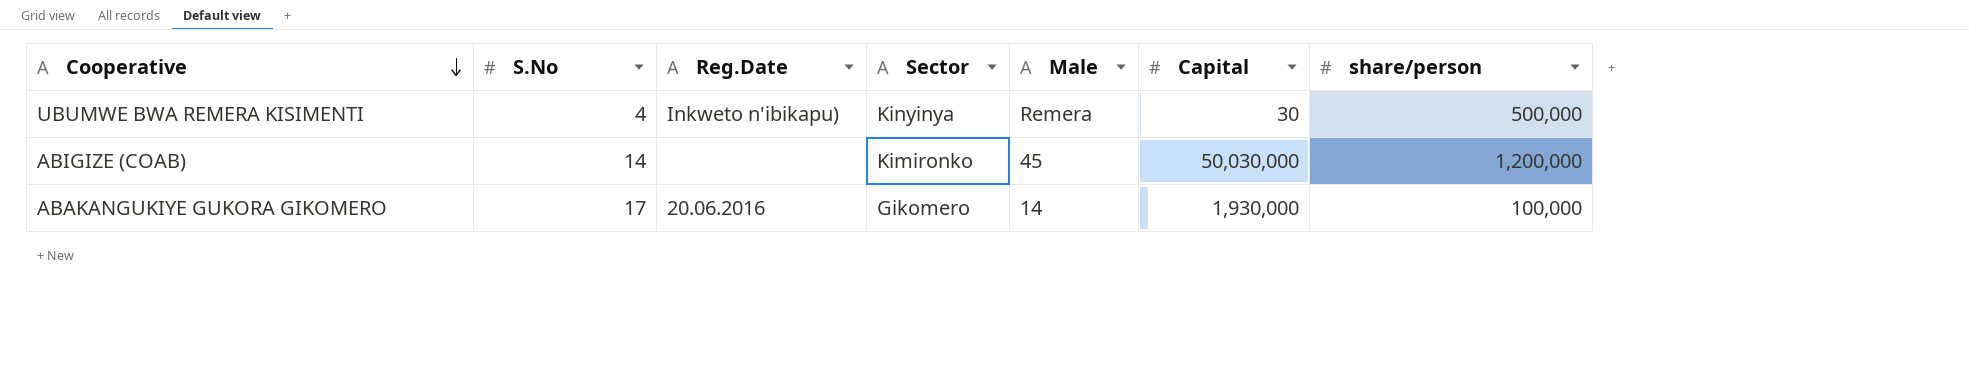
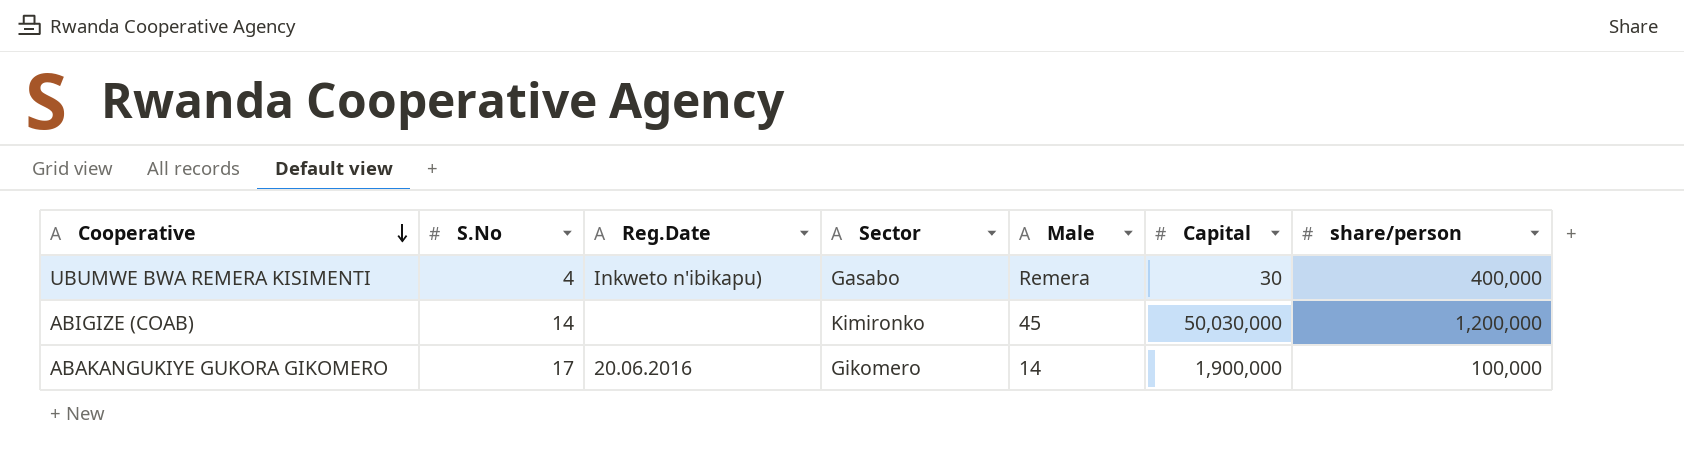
UBUMWE BWA REMERA KISIMENTI | Sector: Kinyinya -> Gasabo
UBUMWE BWA REMERA KISIMENTI | share/person: 500,000 -> 400,000
ABAKANGUKIYE GUKORA GIKOMERO | Capital: 1,930,000 -> 1,900,000

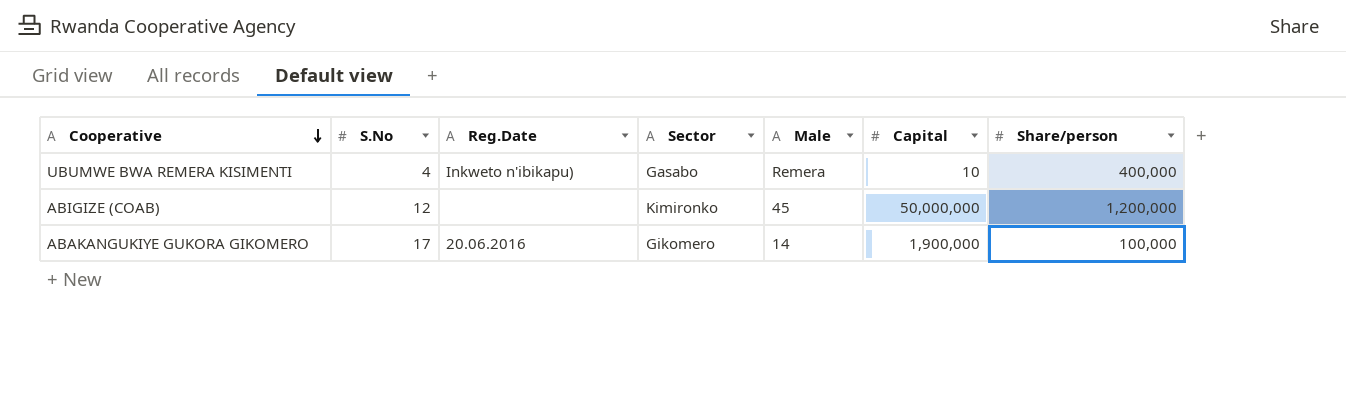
column name: share/person -> Share/person
UBUMWE BWA REMERA KISIMENTI | Capital: 30 -> 10
ABIGIZE (COAB) | S.No: 14 -> 12
ABIGIZE (COAB) | Capital: 50,030,000 -> 50,000,000

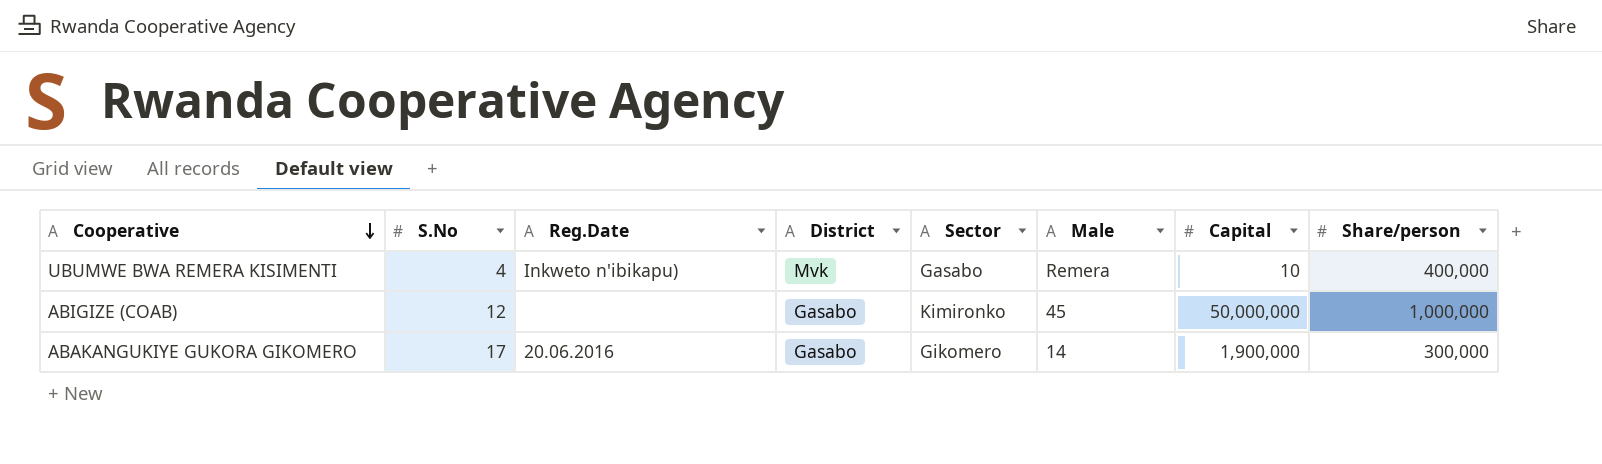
column District | position: none -> 4
ABIGIZE (COAB) | Share/person: 1,200,000 -> 1,000,000
ABAKANGUKIYE GUKORA GIKOMERO | Share/person: 100,000 -> 300,000

